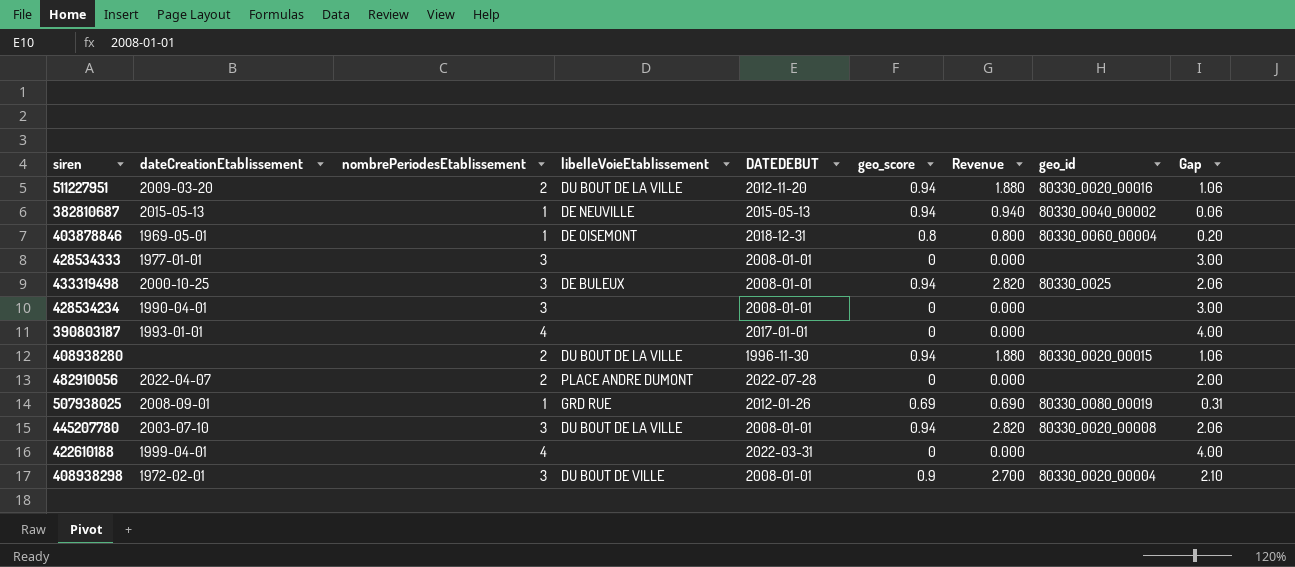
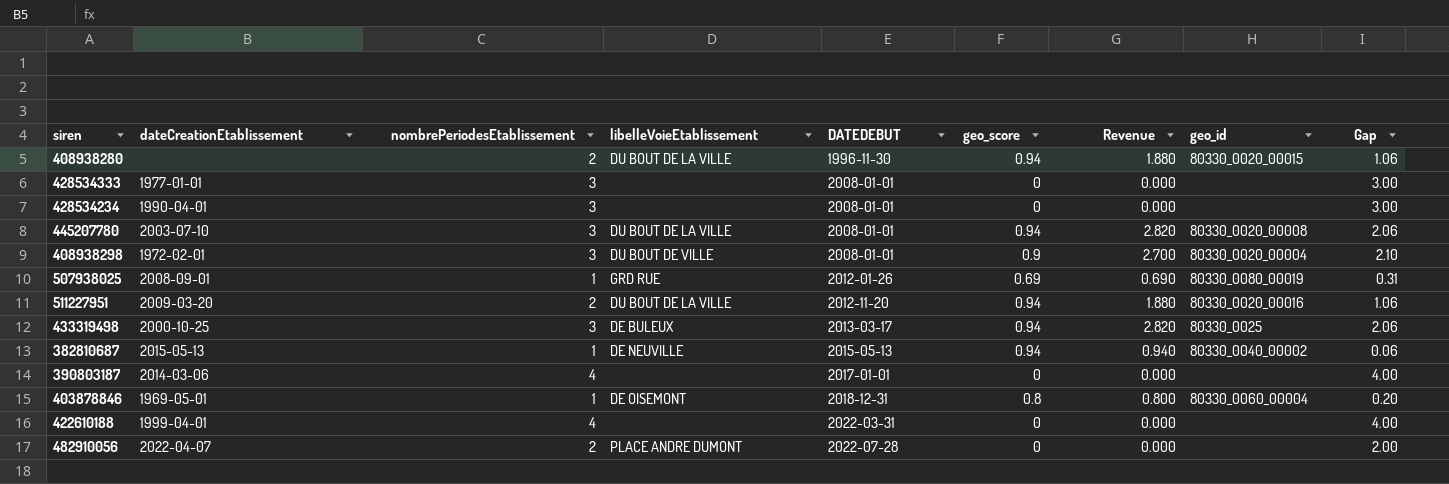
row order: none -> DATEDEBUT ascending
433319498 | DATEDEBUT: 2008-01-01 -> 2013-03-17
390803187 | dateCreationEtablissement: 1993-01-01 -> 2014-03-06

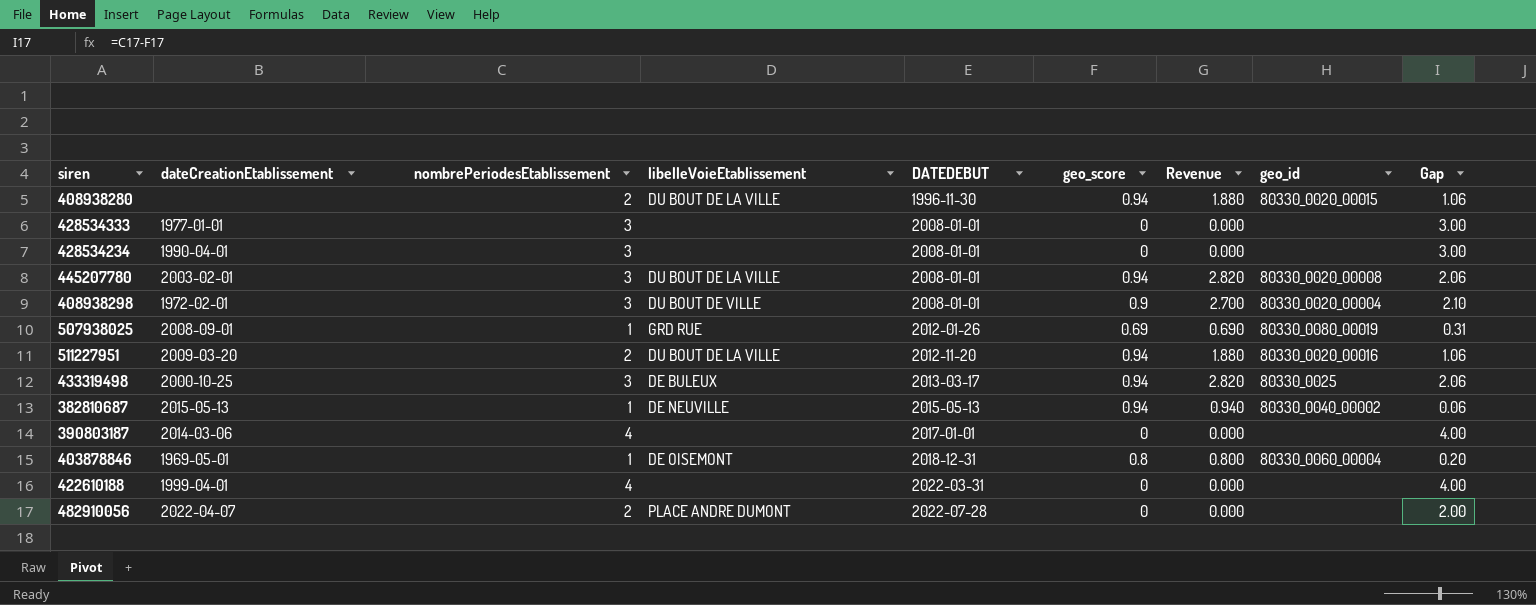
445207780 | dateCreationEtablissement: 2003-07-10 -> 2003-02-01

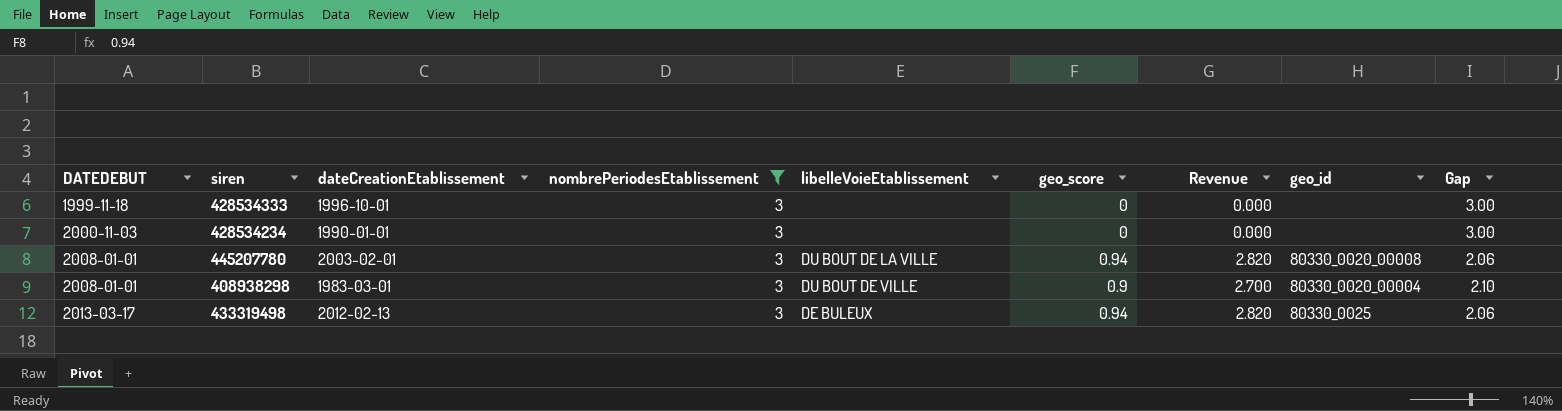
filter: none -> nombrePeriodesEtablissement = 3
column DATEDEBUT | position: 5 -> 1
428534333 | DATEDEBUT: 2008-01-01 -> 1999-11-18
428534333 | dateCreationEtablissement: 1977-01-01 -> 1996-10-01
428534234 | DATEDEBUT: 2008-01-01 -> 2000-11-03
428534234 | dateCreationEtablissement: 1990-04-01 -> 1990-01-01
408938298 | dateCreationEtablissement: 1972-02-01 -> 1983-03-01
433319498 | dateCreationEtablissement: 2000-10-25 -> 2012-02-13

